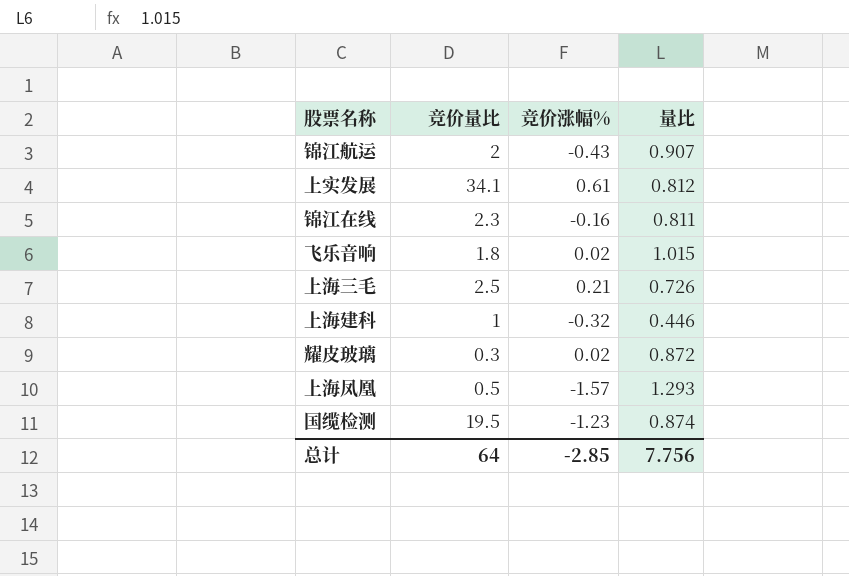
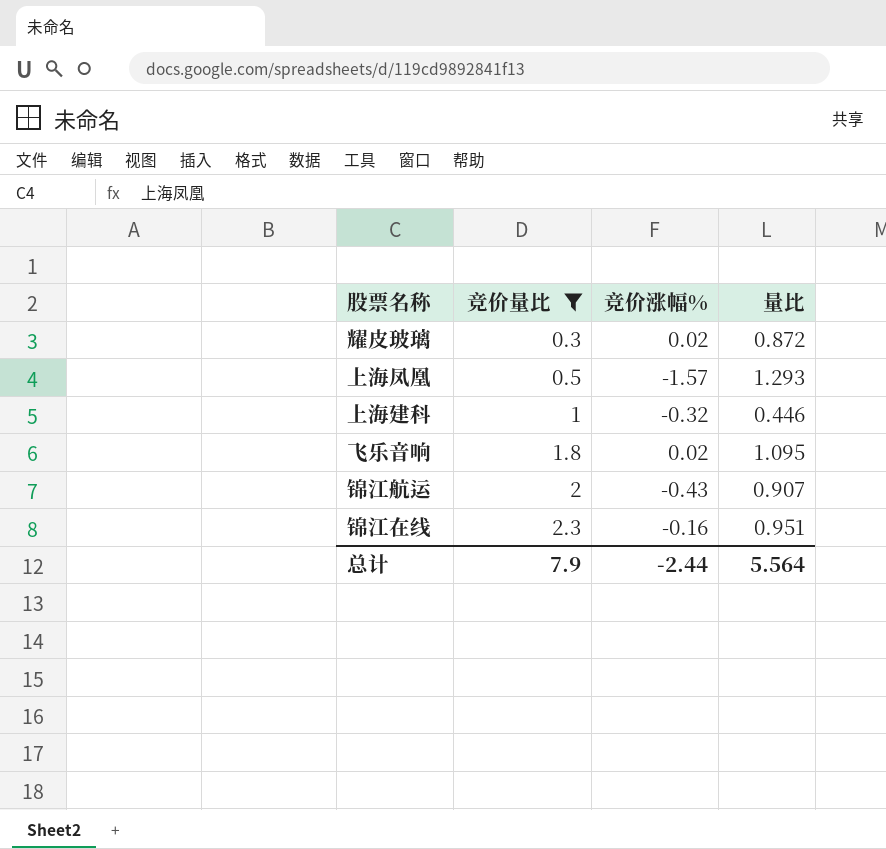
filter: none -> 竞价量比 <= 2.3
row order: none -> 竞价量比 ascending
飞乐音响 | 量比: 1.015 -> 1.095
锦江在线 | 量比: 0.811 -> 0.951
总计 | 竞价量比: 64 -> 7.9
总计 | 竞价涨幅%: -2.85 -> -2.44
总计 | 量比: 7.756 -> 5.564

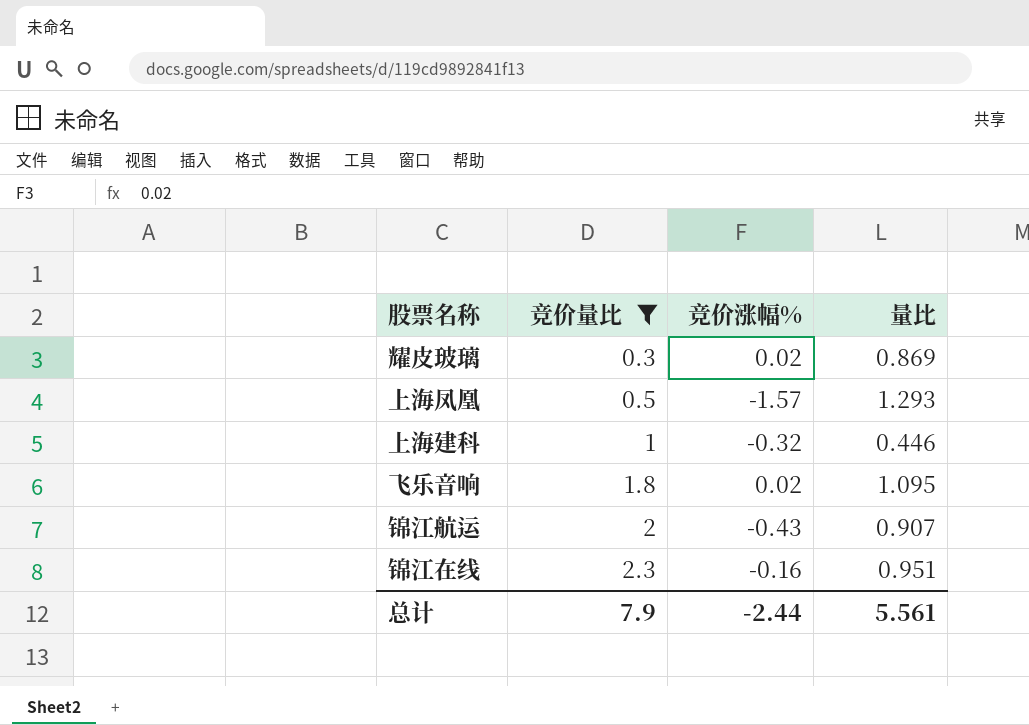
耀皮玻璃 | 量比: 0.872 -> 0.869
总计 | 量比: 5.564 -> 5.561

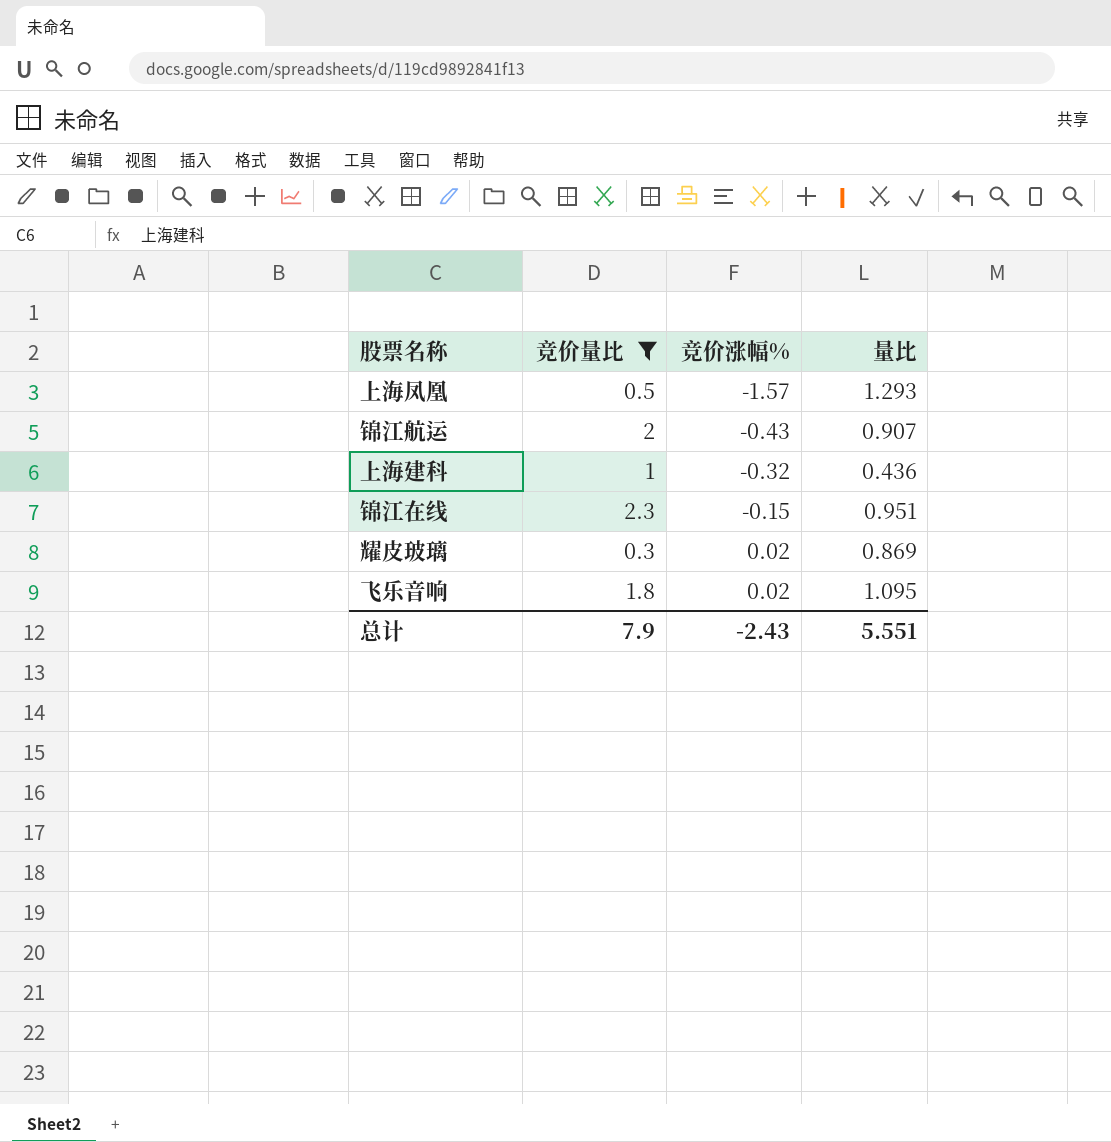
row order: 竞价量比 ascending -> 竞价涨幅% ascending
上海建科 | 量比: 0.446 -> 0.436
锦江在线 | 竞价涨幅%: -0.16 -> -0.15
总计 | 竞价涨幅%: -2.44 -> -2.43
总计 | 量比: 5.561 -> 5.551

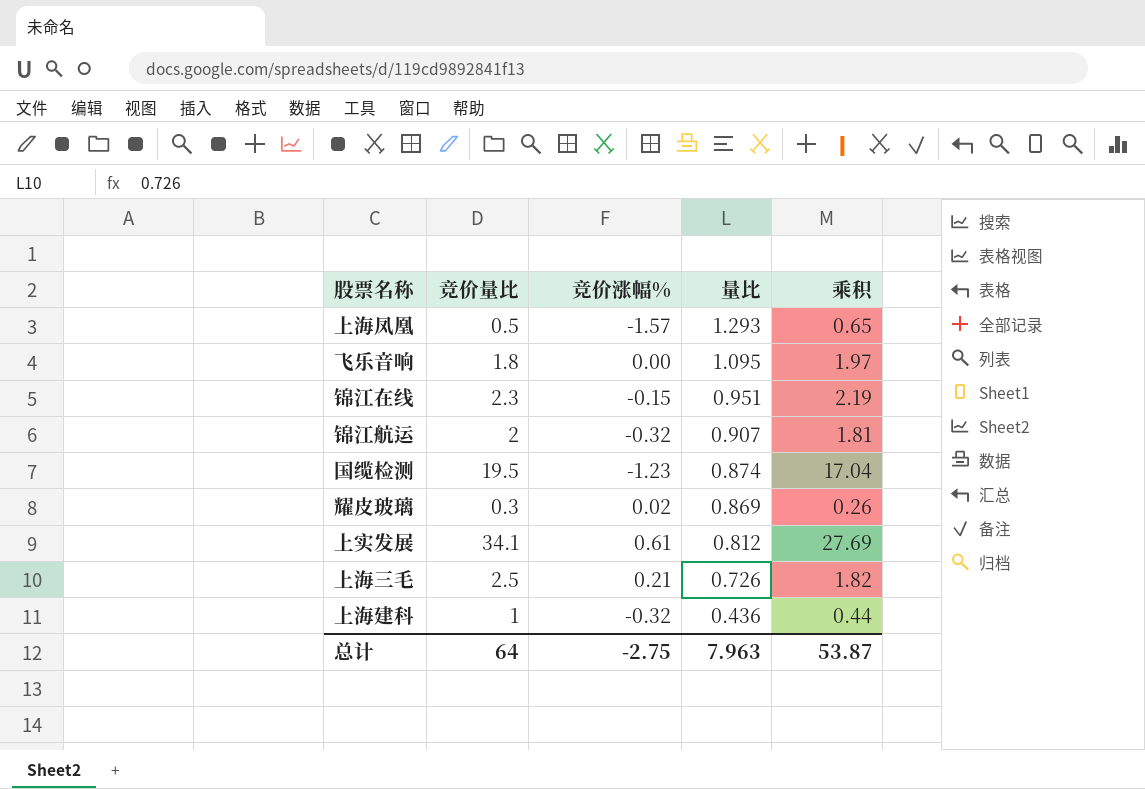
filter: 竞价量比 <= 2.3 -> none
row order: 竞价涨幅% ascending -> 量比 descending
column 乘积 | formula: none -> [竞价量比] * [量比]
飞乐音响 | 竞价涨幅%: 0.02 -> 0.00
锦江航运 | 竞价涨幅%: -0.43 -> -0.32
总计 | 竞价量比: 7.9 -> 64
总计 | 竞价涨幅%: -2.43 -> -2.75
总计 | 量比: 5.551 -> 7.963

